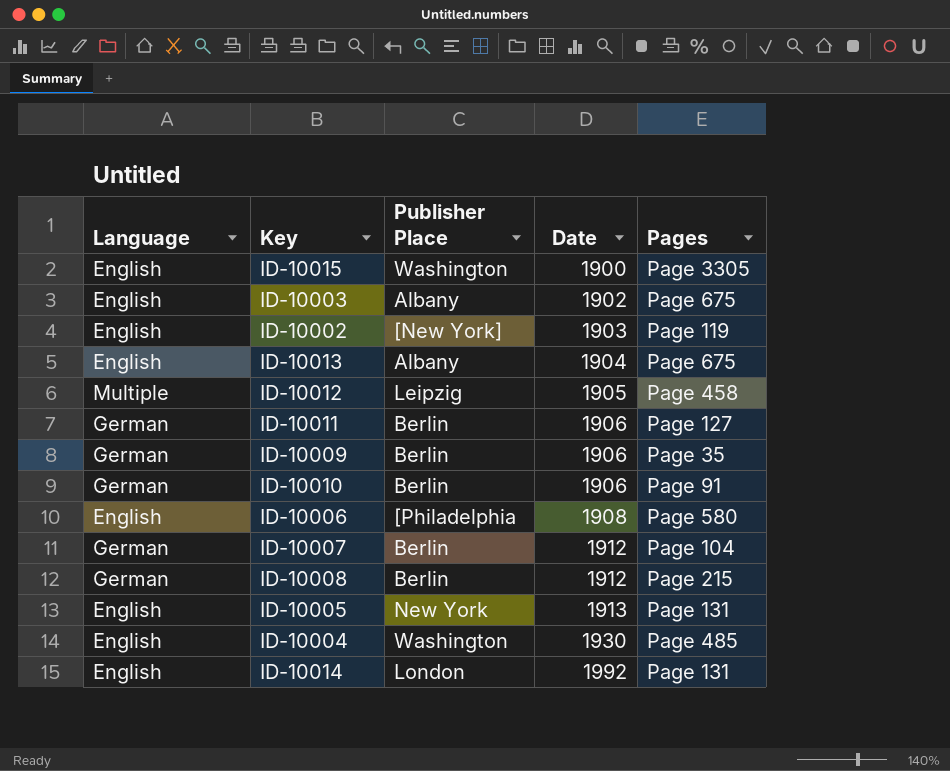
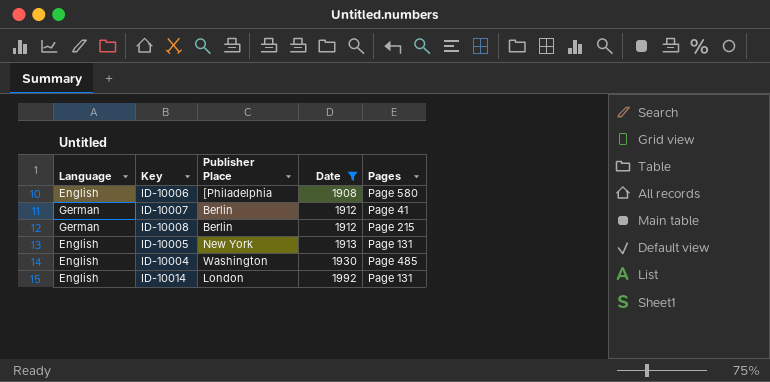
filter: none -> Date >= 1908
ID-10007 | Pages: Page 104 -> Page 41

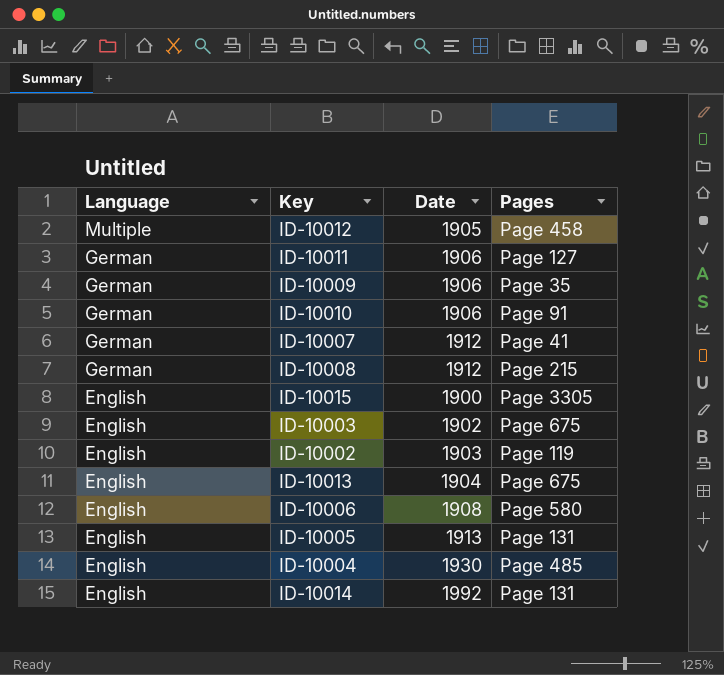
filter: Date >= 1908 -> none
row order: Date ascending -> Language descending
column Publisher Place | position: 3 -> none

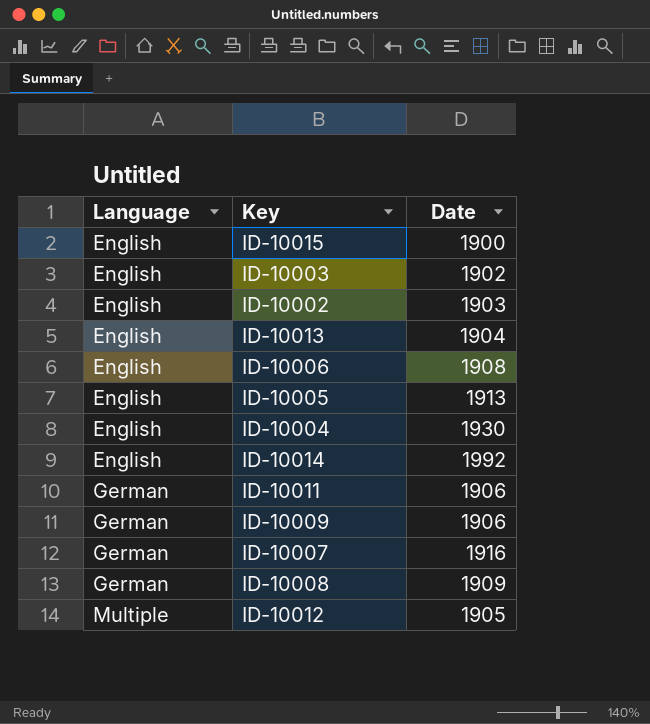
row order: Language descending -> Language ascending
column Pages | position: 4 -> none
row ID-10010: German | 1906 | Page 91 -> none
ID-10007 | Date: 1912 -> 1916
ID-10008 | Date: 1912 -> 1909

